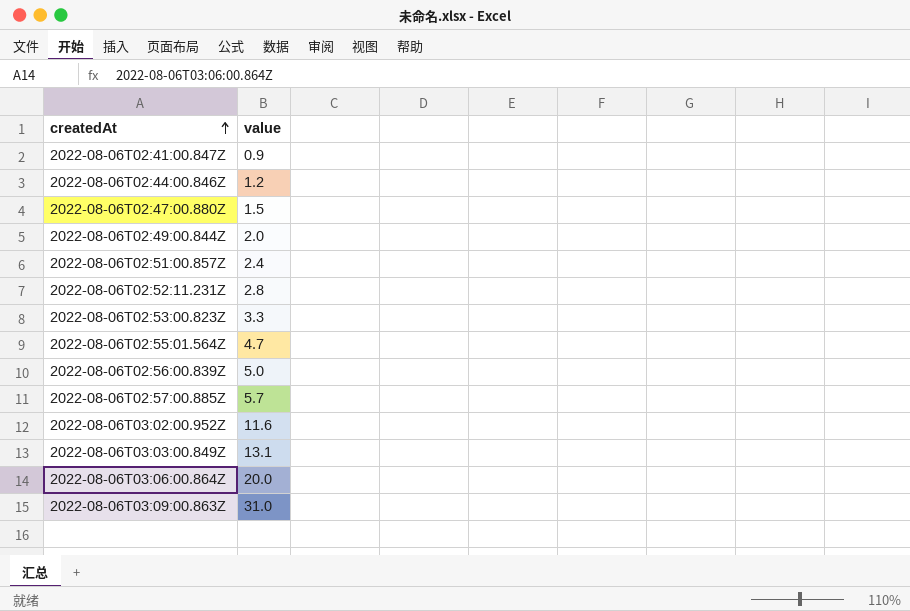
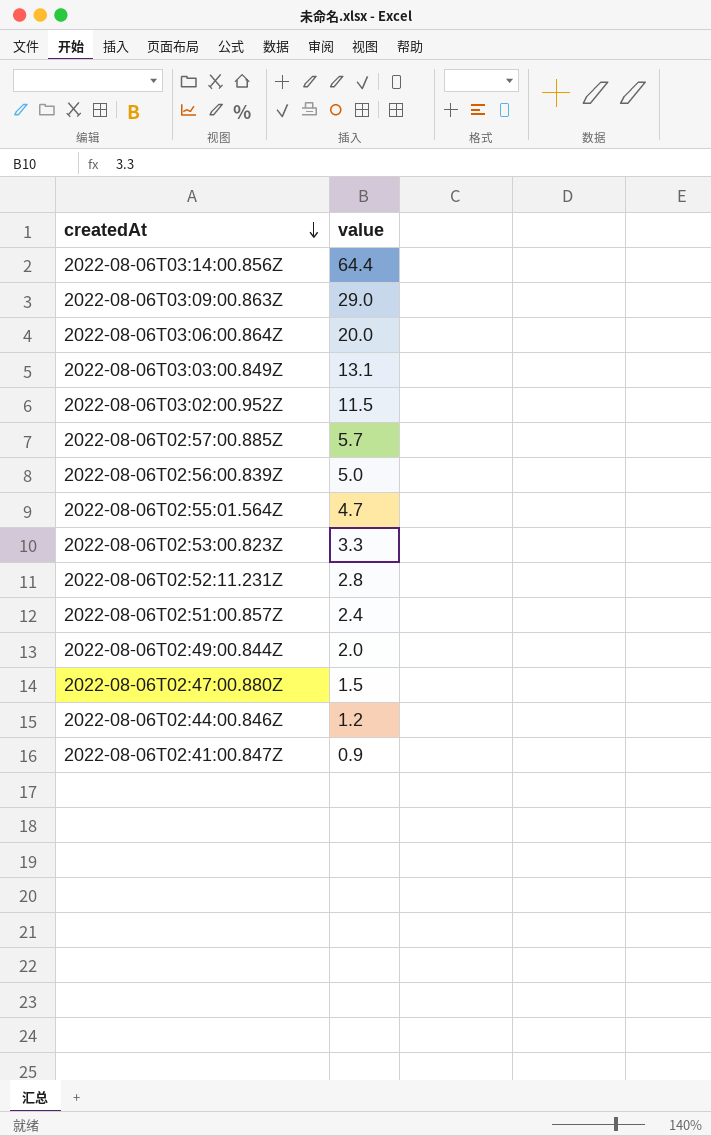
row order: createdAt ascending -> createdAt descending
row 2022-08-06T03:14:00.856Z: none -> 64.4
2022-08-06T03:09:00.863Z | value: 31.0 -> 29.0
2022-08-06T03:02:00.952Z | value: 11.6 -> 11.5

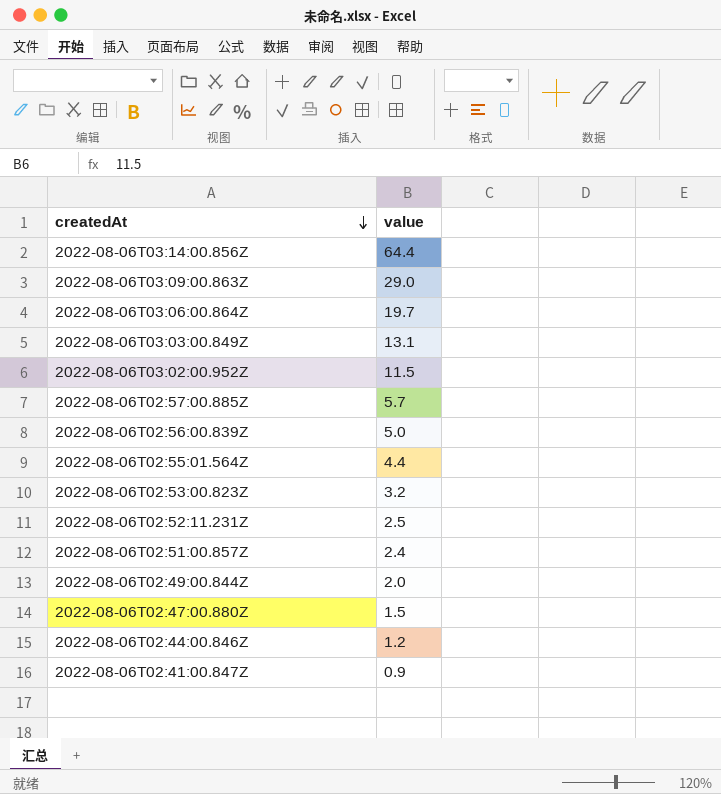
2022-08-06T03:06:00.864Z | value: 20.0 -> 19.7
2022-08-06T02:55:01.564Z | value: 4.7 -> 4.4
2022-08-06T02:53:00.823Z | value: 3.3 -> 3.2
2022-08-06T02:52:11.231Z | value: 2.8 -> 2.5

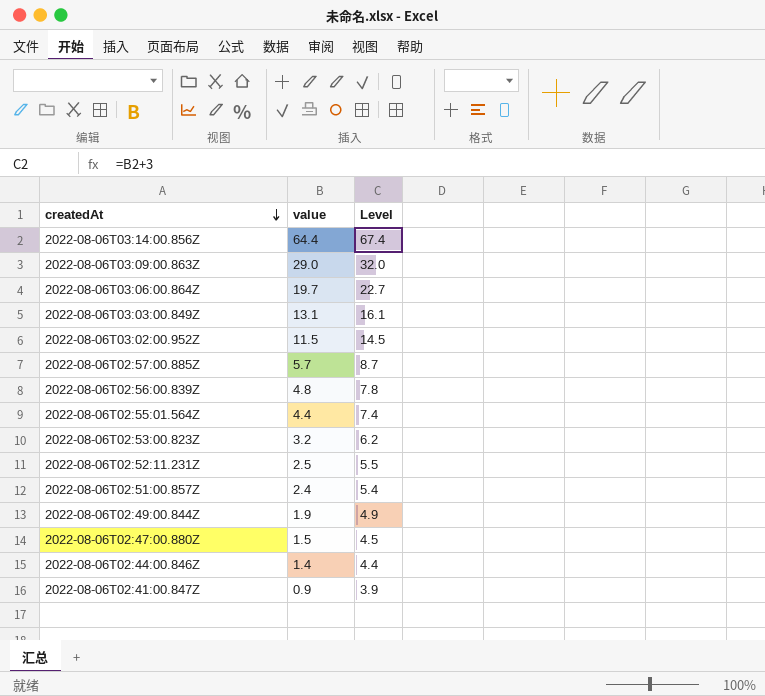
column Level | formula: none -> [value] + 3
2022-08-06T02:56:00.839Z | value: 5.0 -> 4.8
2022-08-06T02:49:00.844Z | value: 2.0 -> 1.9
2022-08-06T02:44:00.846Z | value: 1.2 -> 1.4

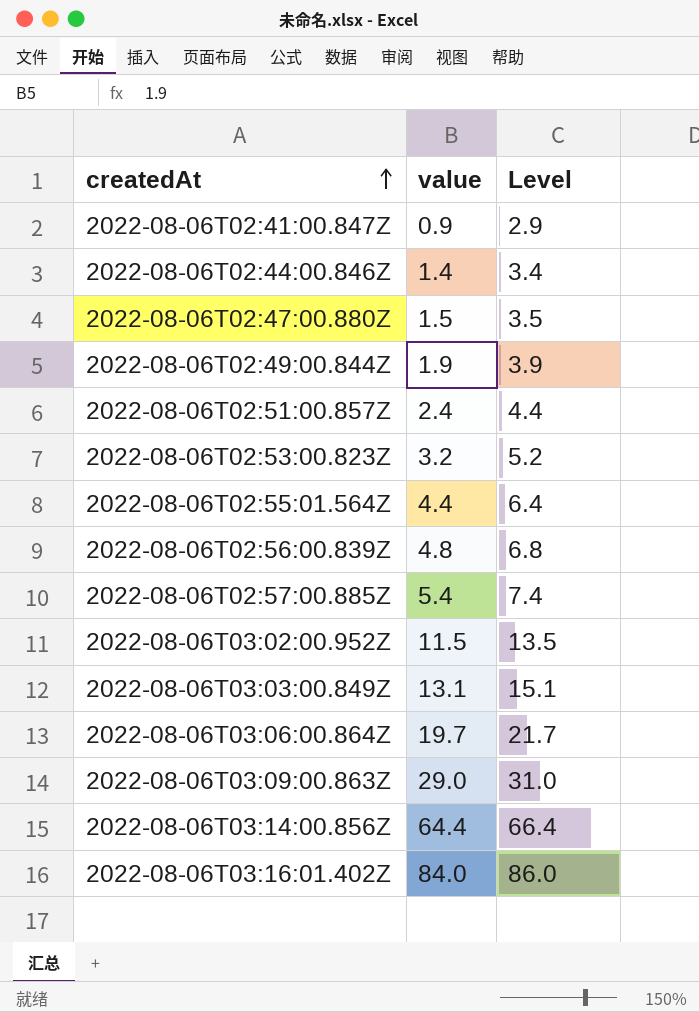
row order: createdAt descending -> createdAt ascending
column Level | formula: [value] + 3 -> [value] + 2
row 2022-08-06T02:52:11.231Z: 2.5 | 5.5 -> none
2022-08-06T02:57:00.885Z | value: 5.7 -> 5.4
row 2022-08-06T03:16:01.402Z: none -> 84.0 | 86.0

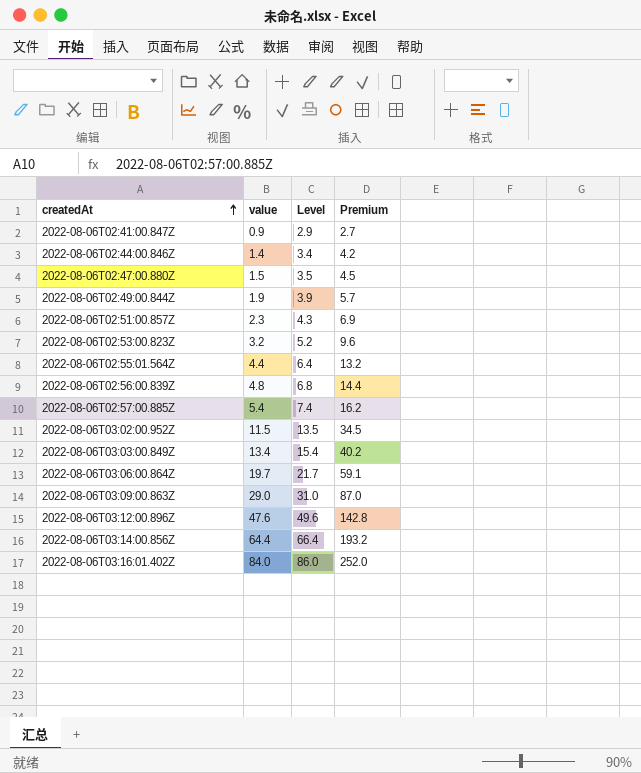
column Premium | formula: none -> [value] * 3
2022-08-06T02:51:00.857Z | value: 2.4 -> 2.3
2022-08-06T02:51:00.857Z | Level: 4.4 -> 4.3
2022-08-06T03:03:00.849Z | value: 13.1 -> 13.4
2022-08-06T03:03:00.849Z | Level: 15.1 -> 15.4
row 2022-08-06T03:12:00.896Z: none -> 47.6 | 49.6 | 142.8

